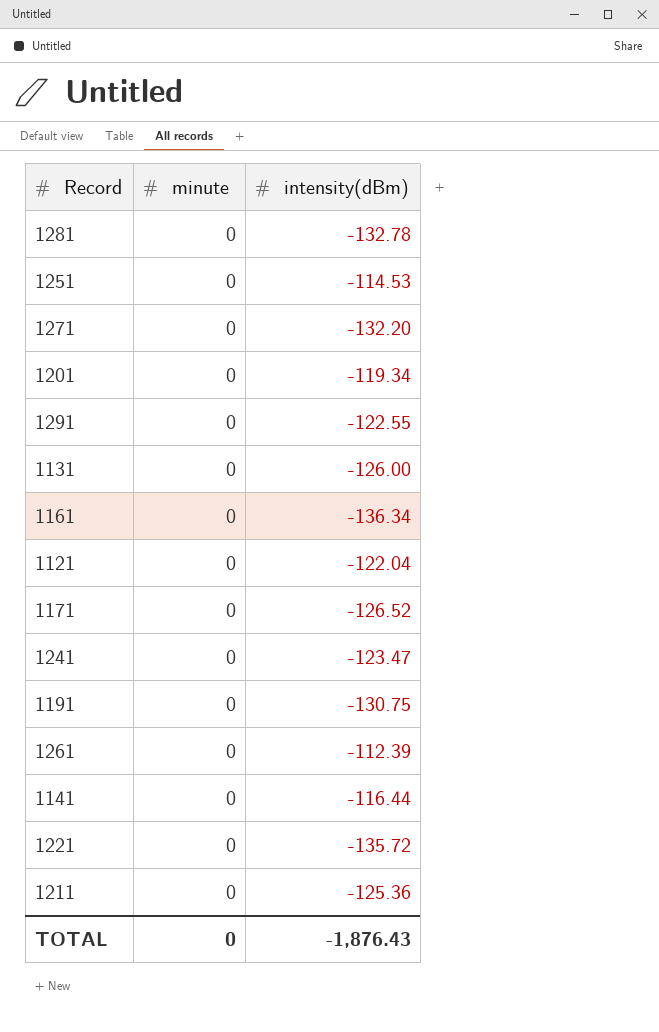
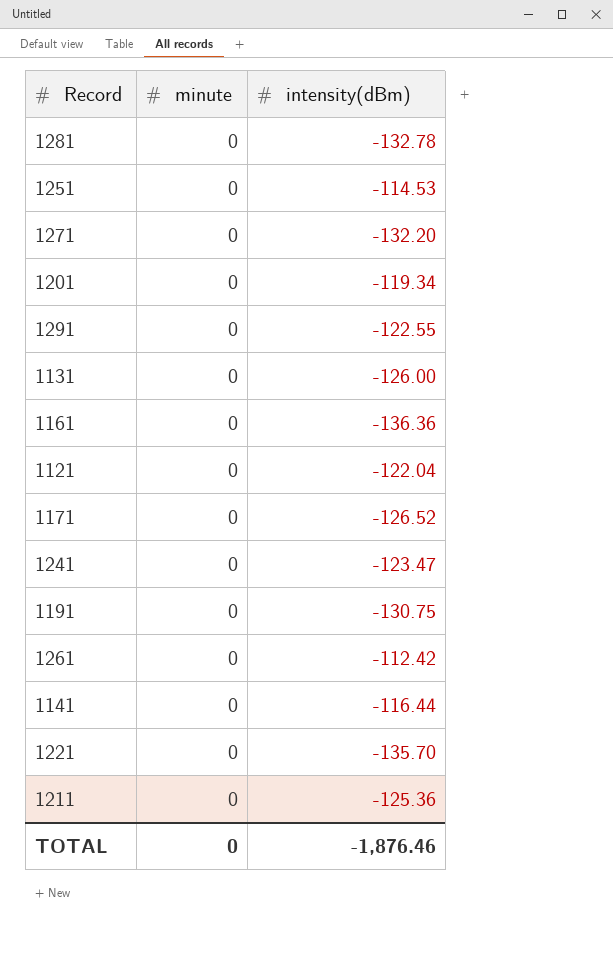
1161 | intensity(dBm): -136.34 -> -136.36
1261 | intensity(dBm): -112.39 -> -112.42
1221 | intensity(dBm): -135.72 -> -135.70
TOTAL | intensity(dBm): -1,876.43 -> -1,876.46

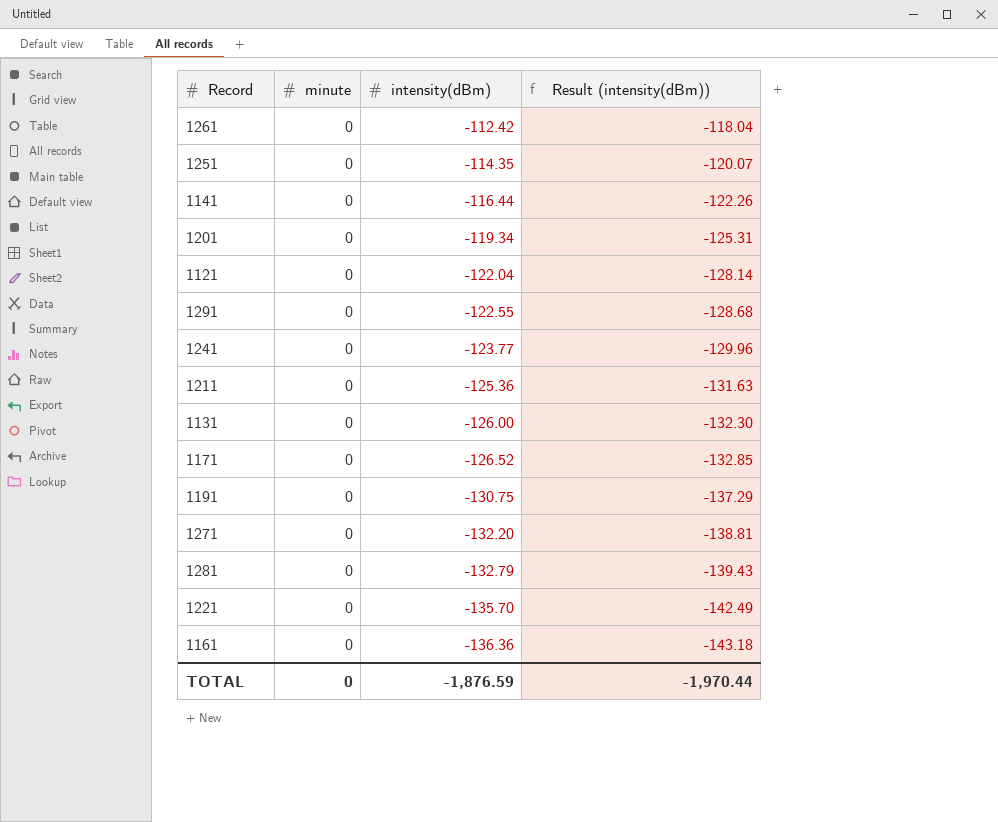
row order: none -> intensity(dBm) descending
column Result (intensity(dBm)) | formula: none -> [intensity(dBm)] * 1.05
1251 | intensity(dBm): -114.53 -> -114.35
1241 | intensity(dBm): -123.47 -> -123.77
1281 | intensity(dBm): -132.78 -> -132.79
TOTAL | intensity(dBm): -1,876.46 -> -1,876.59

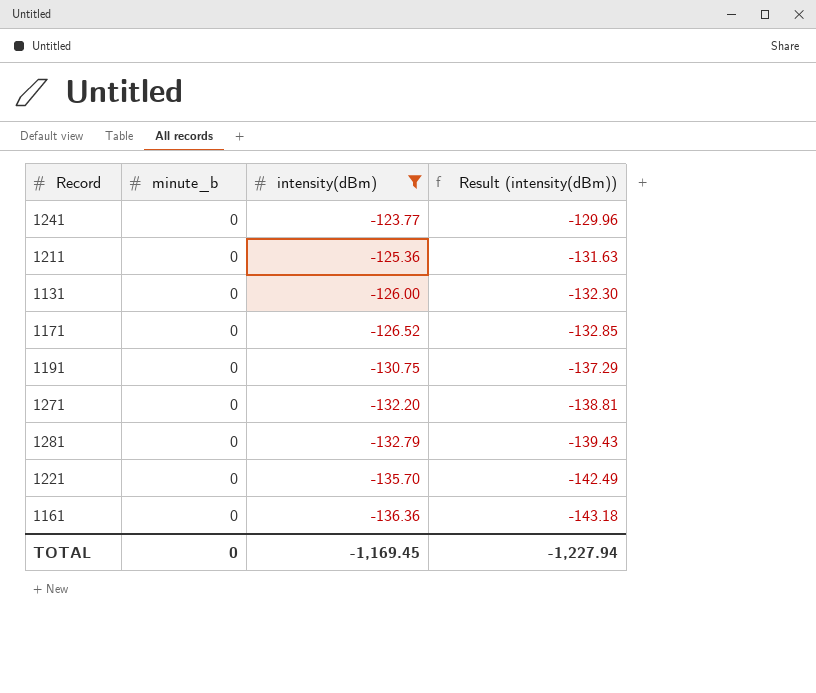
filter: none -> intensity(dBm) <= -123.77
column name: minute -> minute_b
TOTAL | intensity(dBm): -1,876.59 -> -1,169.45
TOTAL | Result (intensity(dBm)): -1,970.44 -> -1,227.94

